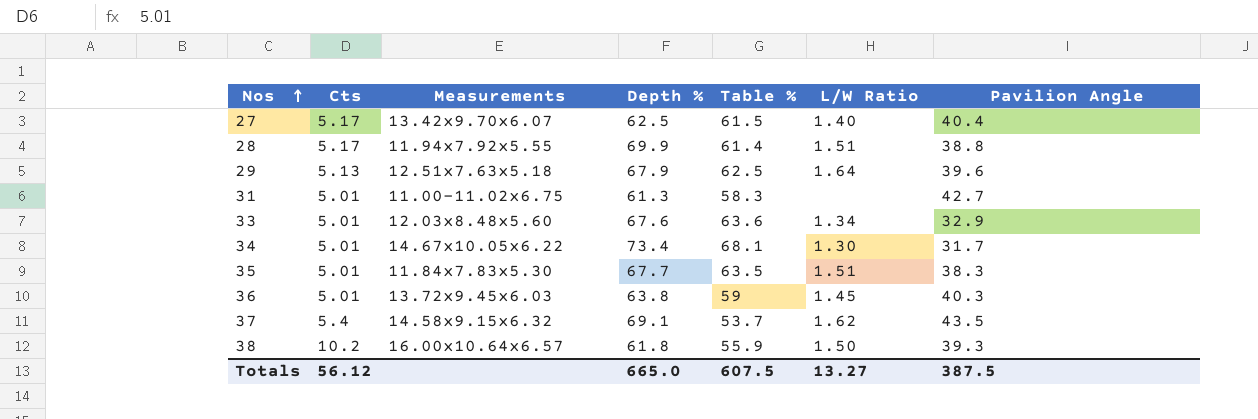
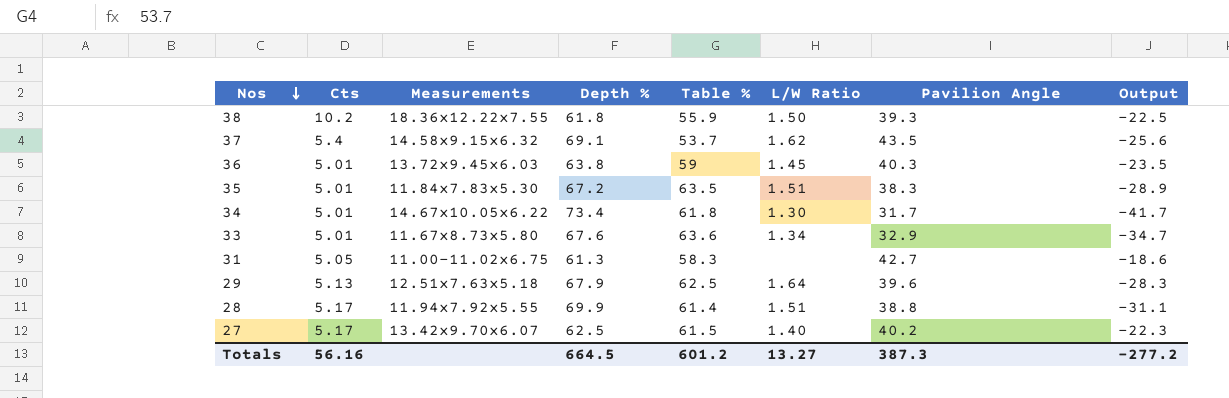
row order: Nos ascending -> Nos descending
column Output | formula: none -> [Pavilion Angle] - [Depth %]
38 | Measurements: 16.00x10.64x6.57 -> 18.36x12.22x7.55
35 | Depth %: 67.7 -> 67.2
34 | Table %: 68.1 -> 61.8
33 | Measurements: 12.03x8.48x5.60 -> 11.67x8.73x5.80
31 | Cts: 5.01 -> 5.05
27 | Pavilion Angle: 40.4 -> 40.2
Totals | Cts: 56.12 -> 56.16
Totals | Depth %: 665.0 -> 664.5
Totals | Table %: 607.5 -> 601.2
Totals | Pavilion Angle: 387.5 -> 387.3

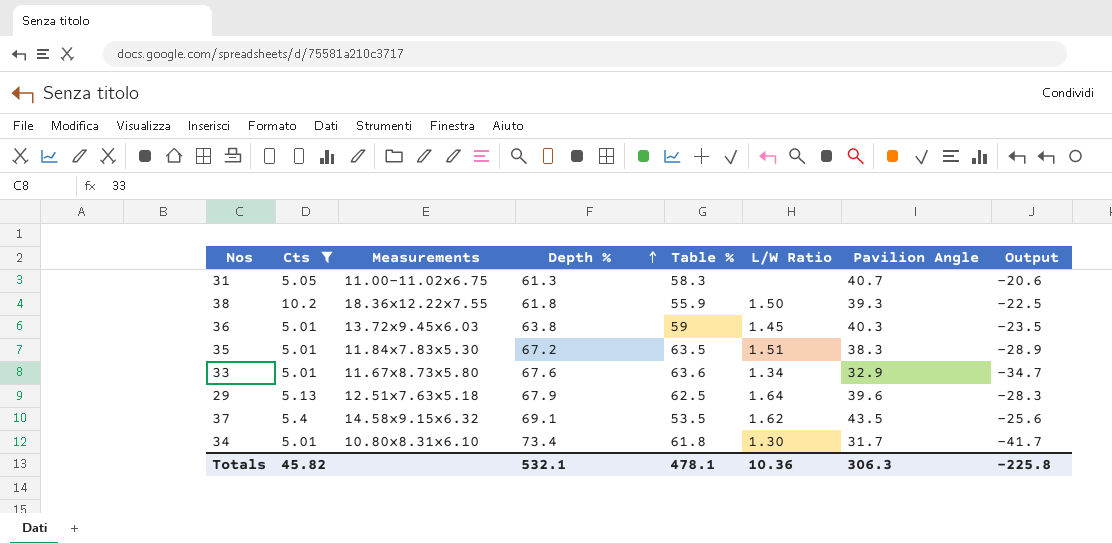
filter: none -> Cts != 5.17
row order: Nos descending -> Depth % ascending
31 | Pavilion Angle: 42.7 -> 40.7
31 | Output: -18.6 -> -20.6
37 | Table %: 53.7 -> 53.5
34 | Measurements: 14.67x10.05x6.22 -> 10.80x8.31x6.10
Totals | Cts: 56.16 -> 45.82
Totals | Depth %: 664.5 -> 532.1
Totals | Table %: 601.2 -> 478.1
Totals | L/W Ratio: 13.27 -> 10.36
Totals | Pavilion Angle: 387.3 -> 306.3
Totals | Output: -277.2 -> -225.8

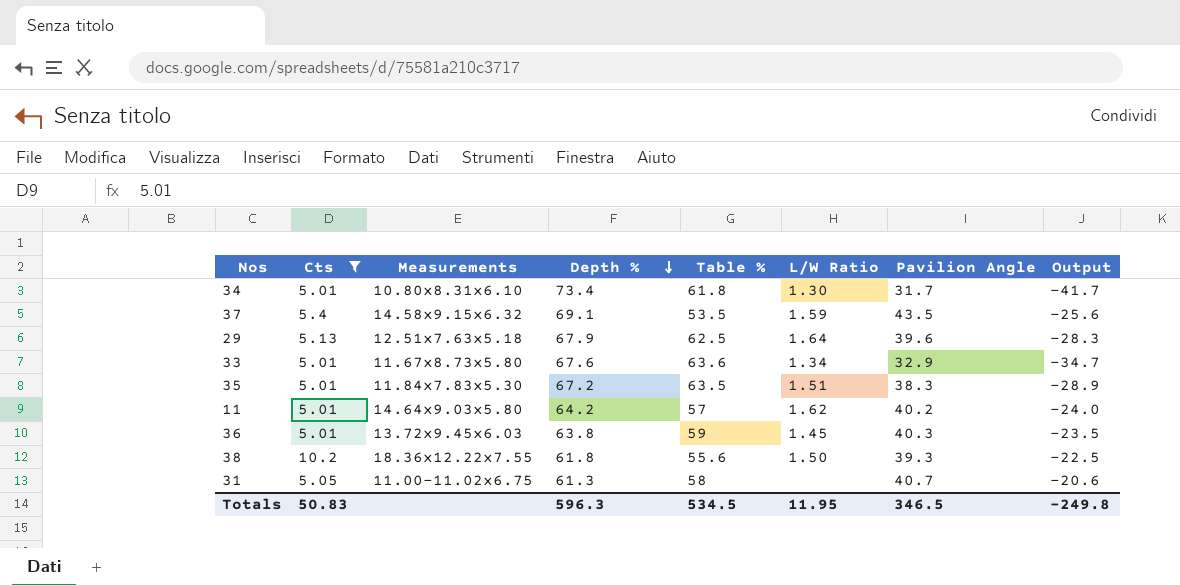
row order: Depth % ascending -> Depth % descending
37 | L/W Ratio: 1.62 -> 1.59
row 11: none -> 5.01 | 14.64x9.03x5.80 | 64.2 | 57 | 1.62 | 40.2 | -24.0
38 | Table %: 55.9 -> 55.6
31 | Table %: 58.3 -> 58
Totals | Cts: 45.82 -> 50.83
Totals | Depth %: 532.1 -> 596.3
Totals | Table %: 478.1 -> 534.5
Totals | L/W Ratio: 10.36 -> 11.95
Totals | Pavilion Angle: 306.3 -> 346.5
Totals | Output: -225.8 -> -249.8

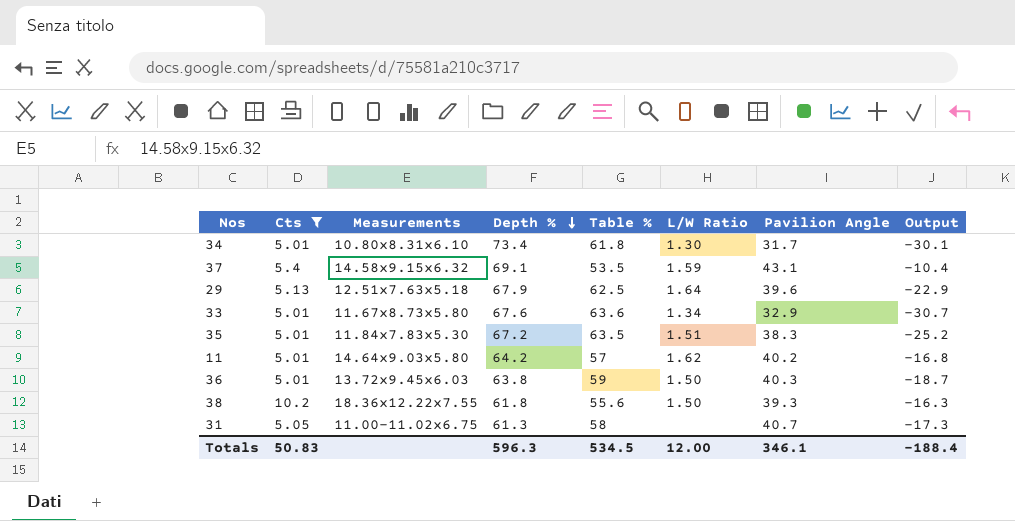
column Output | formula: [Pavilion Angle] - [Depth %] -> [Pavilion Angle] - [Table %]
37 | Pavilion Angle: 43.5 -> 43.1
36 | L/W Ratio: 1.45 -> 1.50
Totals | L/W Ratio: 11.95 -> 12.00
Totals | Pavilion Angle: 346.5 -> 346.1
Totals | Output: -249.8 -> -188.4

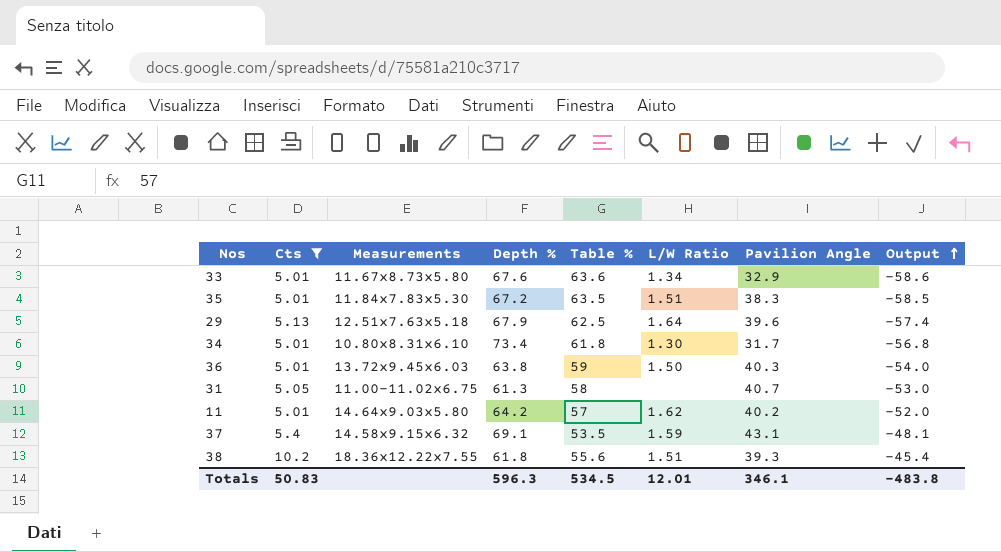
row order: Depth % descending -> Output ascending
column Output | formula: [Pavilion Angle] - [Table %] -> [Cts] - [Table %]
38 | L/W Ratio: 1.50 -> 1.51
Totals | L/W Ratio: 12.00 -> 12.01
Totals | Output: -188.4 -> -483.8

